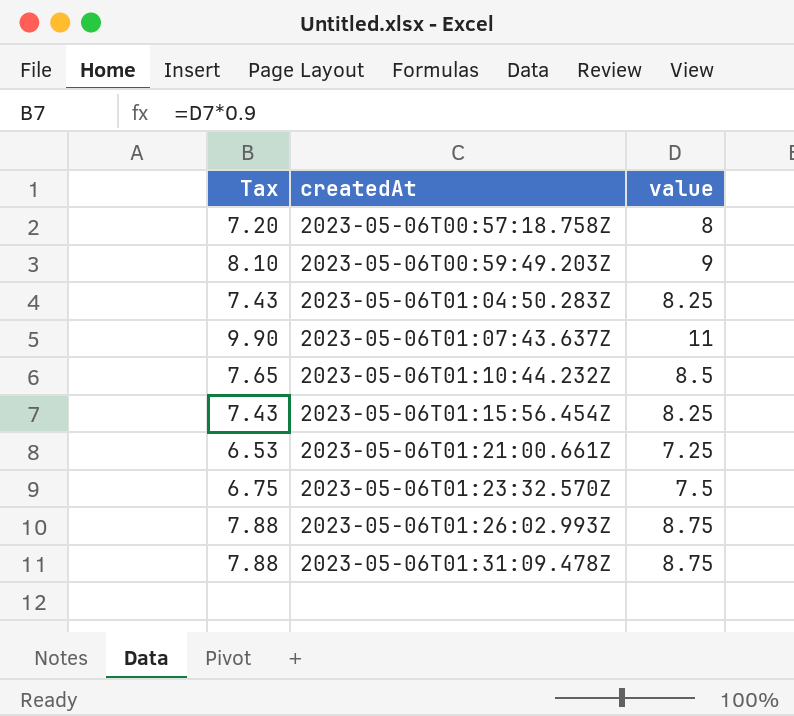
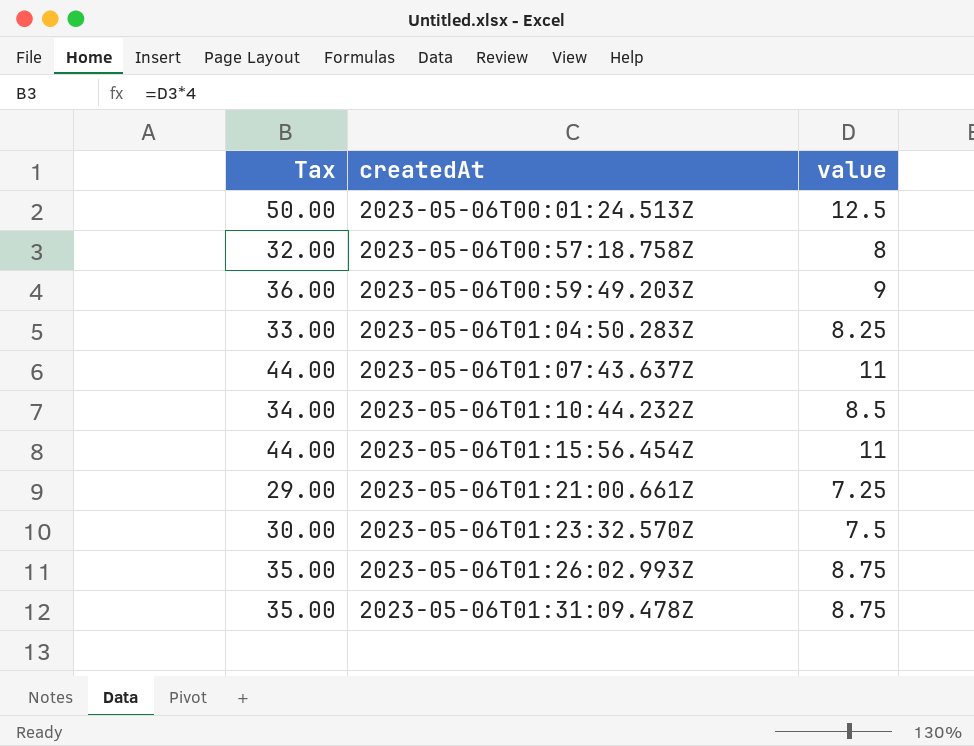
column Tax | formula: [value] * 0.9 -> [value] * 4
row 2023-05-06T00:01:24.513Z: none -> 50.00 | 12.5
2023-05-06T01:15:56.454Z | value: 8.25 -> 11

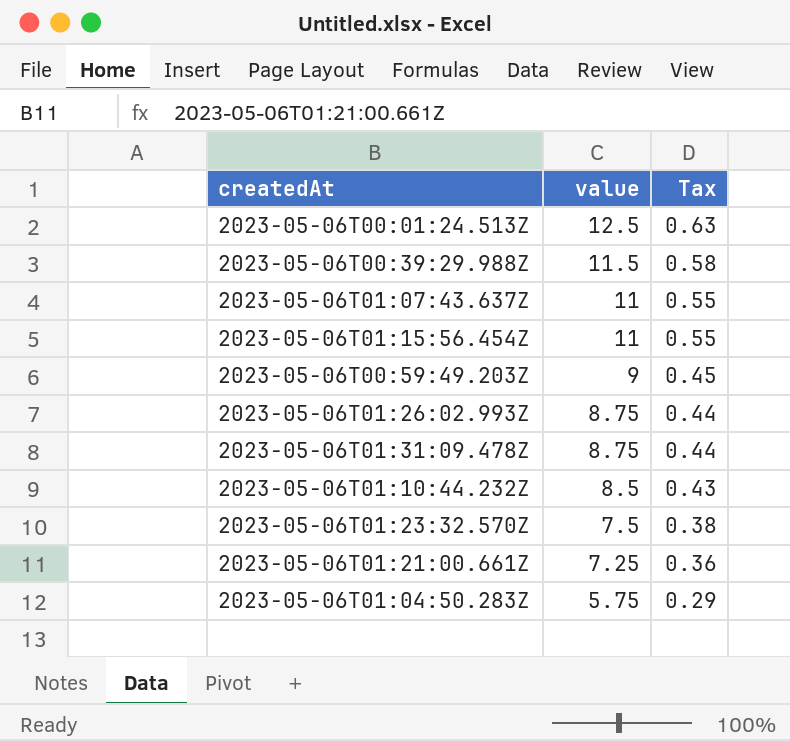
row order: createdAt ascending -> value descending
column Tax | formula: [value] * 4 -> [value] * 0.05
column Tax | position: 1 -> 3
row 2023-05-06T00:57:18.758Z: 32.00 | 8 -> none
row 2023-05-06T00:39:29.988Z: none -> 11.5 | 0.58
2023-05-06T01:04:50.283Z | value: 8.25 -> 5.75

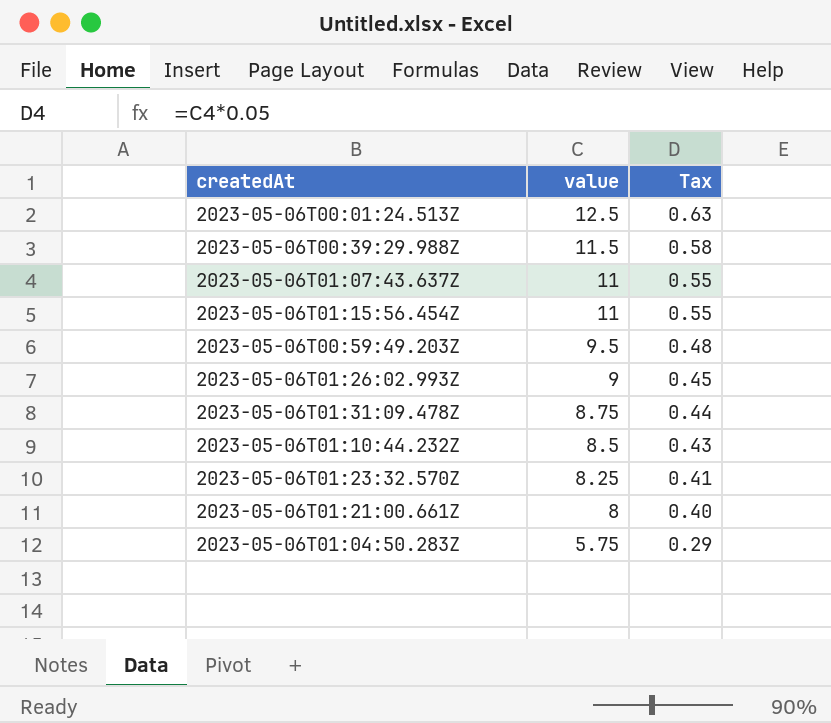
2023-05-06T00:59:49.203Z | value: 9 -> 9.5
2023-05-06T00:59:49.203Z | Tax: 0.45 -> 0.48
2023-05-06T01:26:02.993Z | value: 8.75 -> 9
2023-05-06T01:26:02.993Z | Tax: 0.44 -> 0.45
2023-05-06T01:23:32.570Z | value: 7.5 -> 8.25
2023-05-06T01:23:32.570Z | Tax: 0.38 -> 0.41
2023-05-06T01:21:00.661Z | value: 7.25 -> 8
2023-05-06T01:21:00.661Z | Tax: 0.36 -> 0.40

